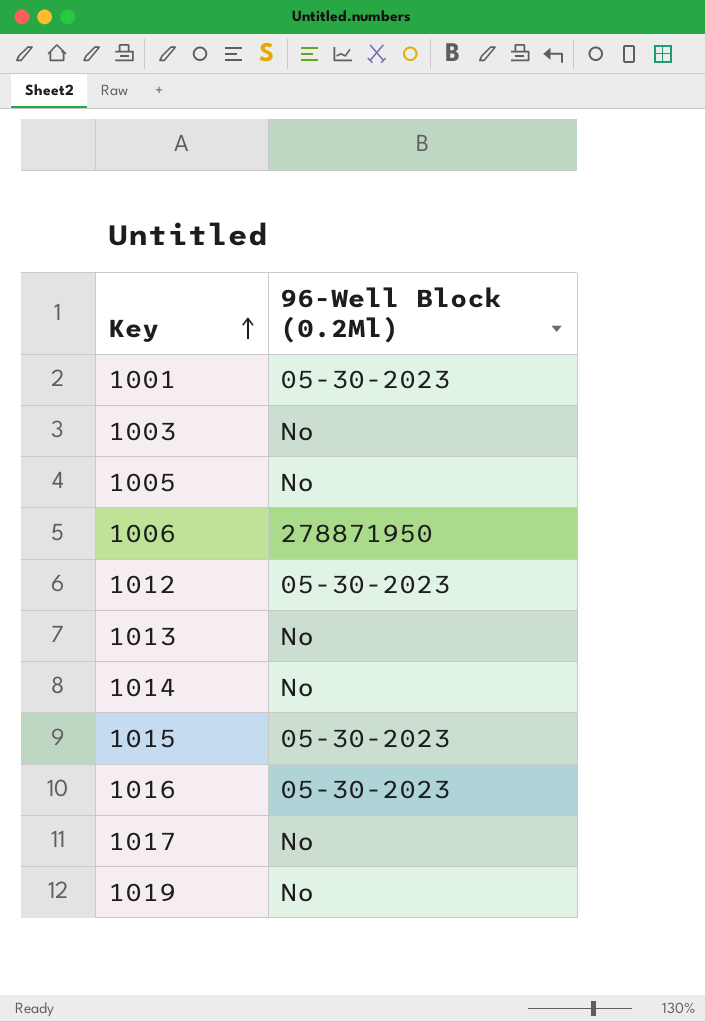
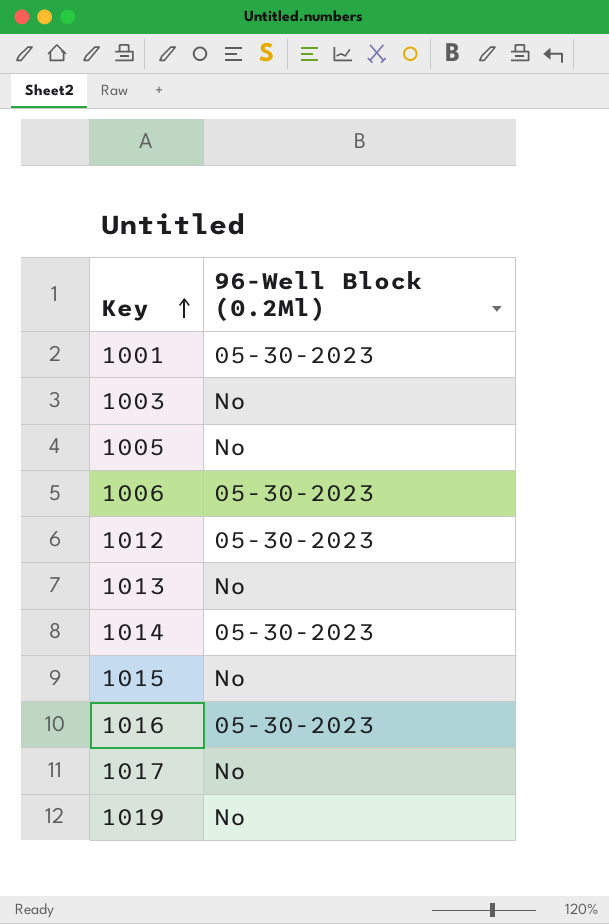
1006 | 96-Well Block (0.2Ml): 278871950 -> 05-30-2023
1014 | 96-Well Block (0.2Ml): No -> 05-30-2023
1015 | 96-Well Block (0.2Ml): 05-30-2023 -> No

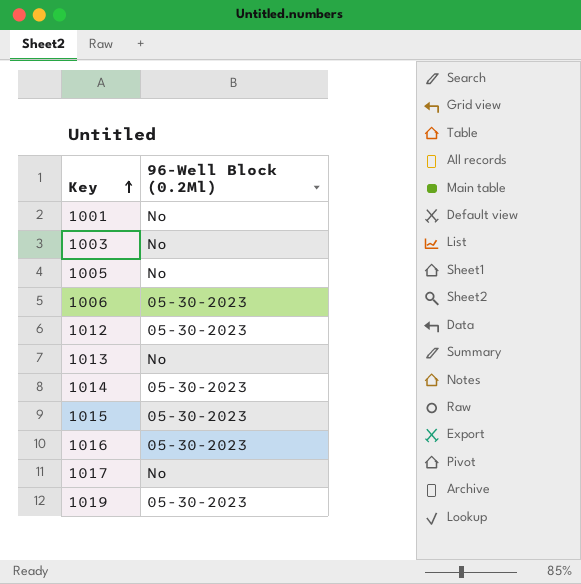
1001 | 96-Well Block (0.2Ml): 05-30-2023 -> No
1015 | 96-Well Block (0.2Ml): No -> 05-30-2023
1019 | 96-Well Block (0.2Ml): No -> 05-30-2023

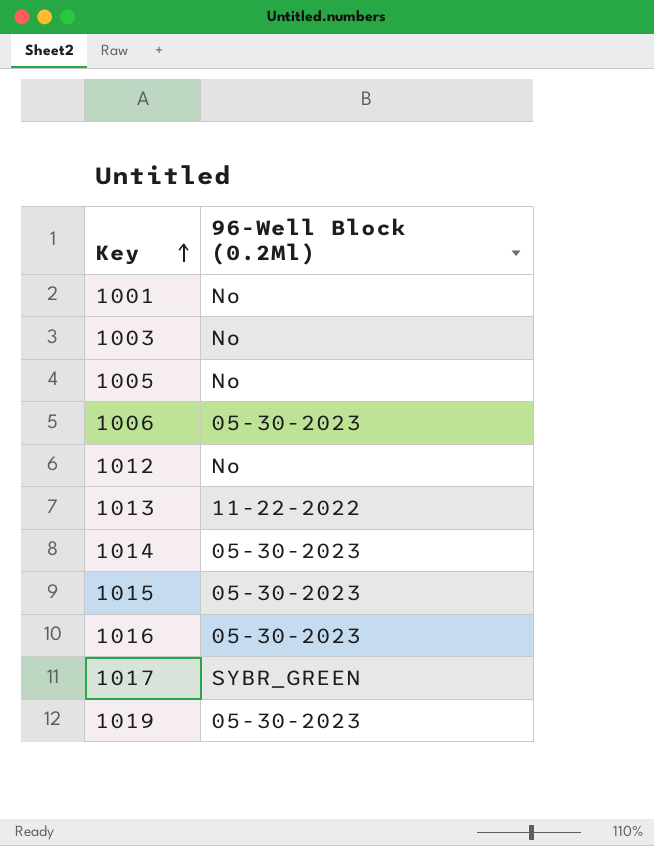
1012 | 96-Well Block (0.2Ml): 05-30-2023 -> No
1013 | 96-Well Block (0.2Ml): No -> 11-22-2022
1017 | 96-Well Block (0.2Ml): No -> SYBR_GREEN

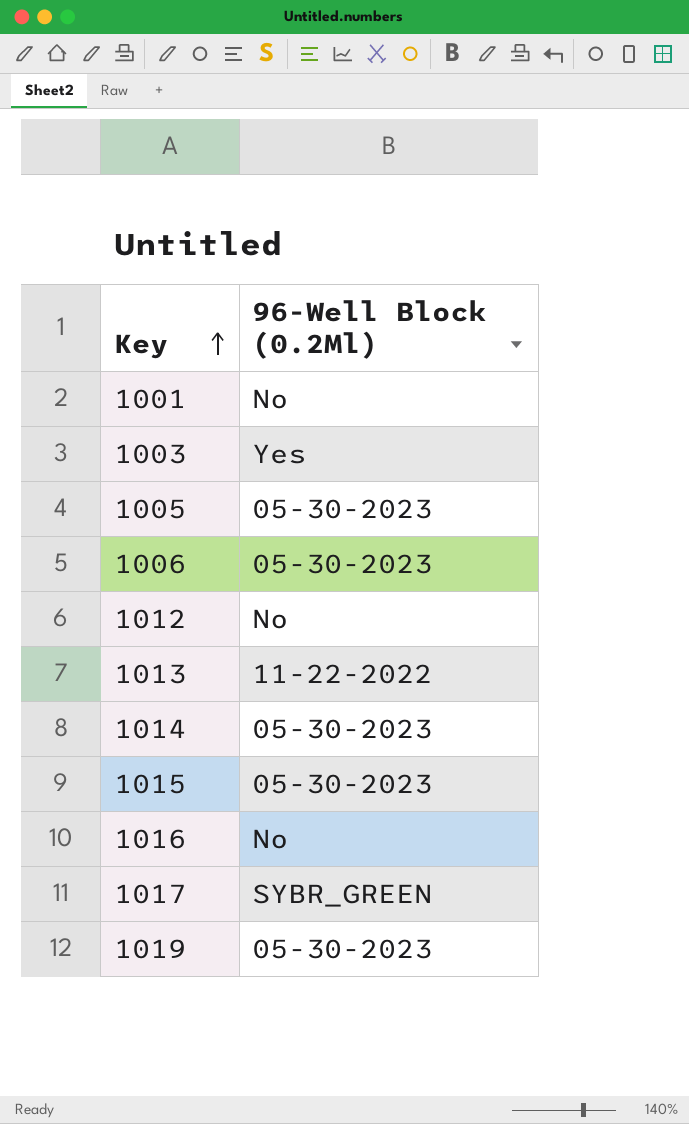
1003 | 96-Well Block (0.2Ml): No -> Yes
1005 | 96-Well Block (0.2Ml): No -> 05-30-2023
1016 | 96-Well Block (0.2Ml): 05-30-2023 -> No

